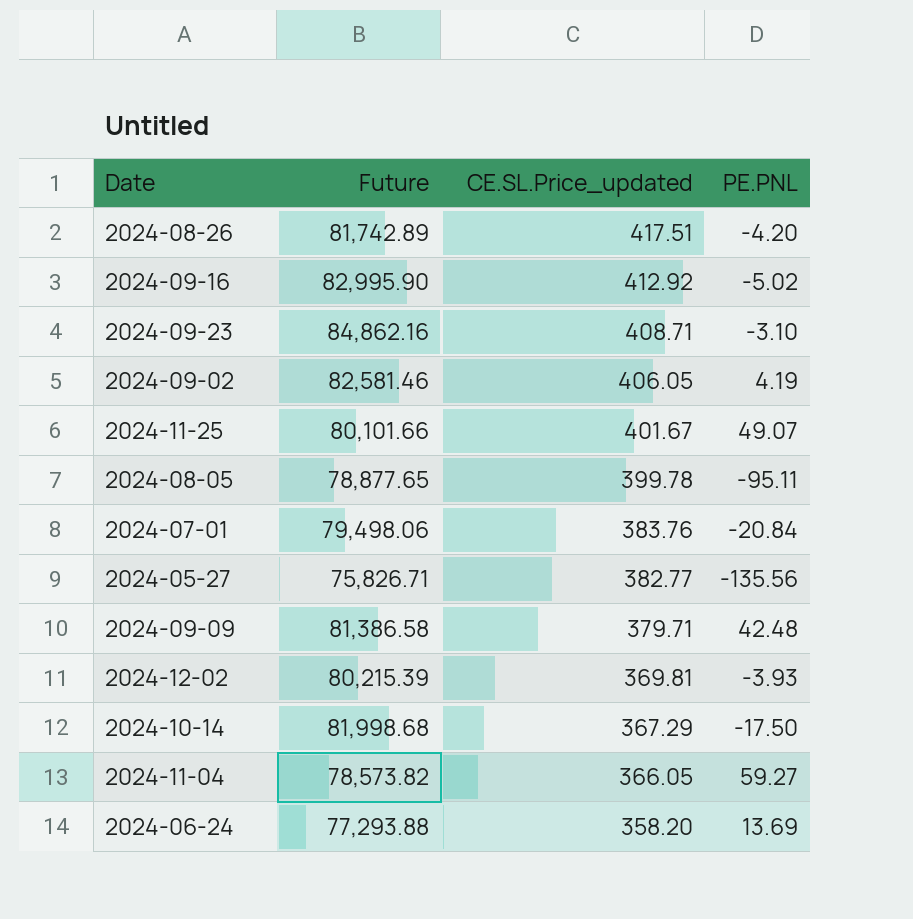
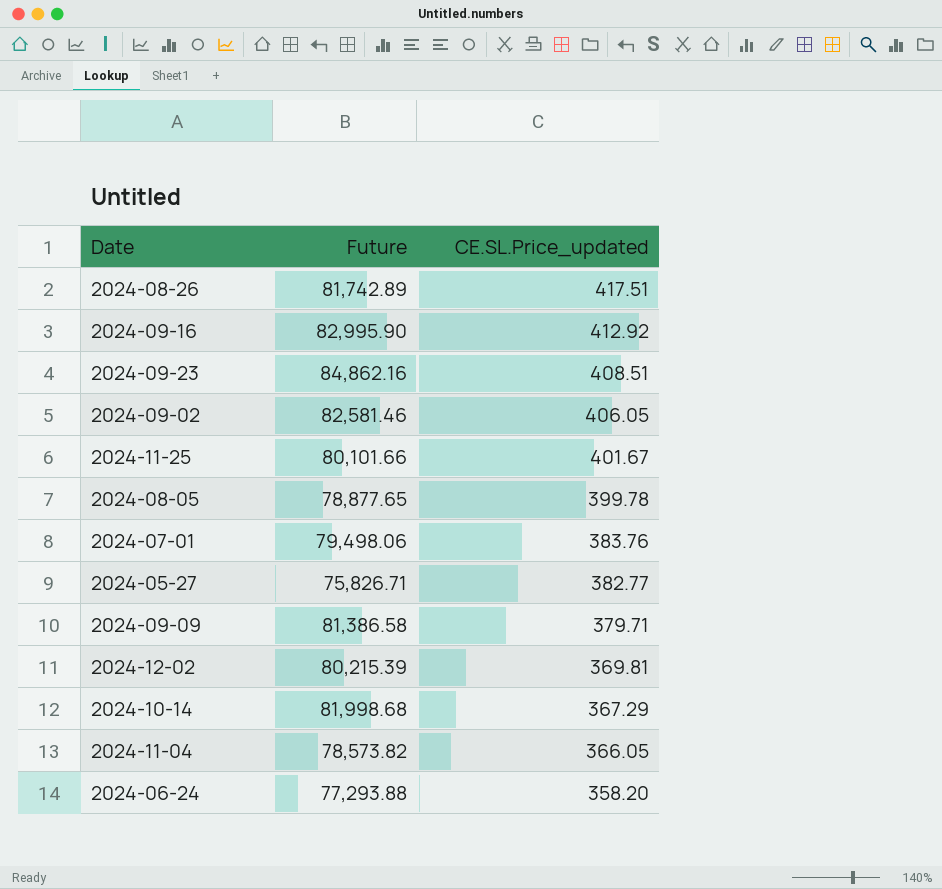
column PE.PNL | position: 4 -> none
2024-09-23 | CE.SL.Price_updated: 408.71 -> 408.51

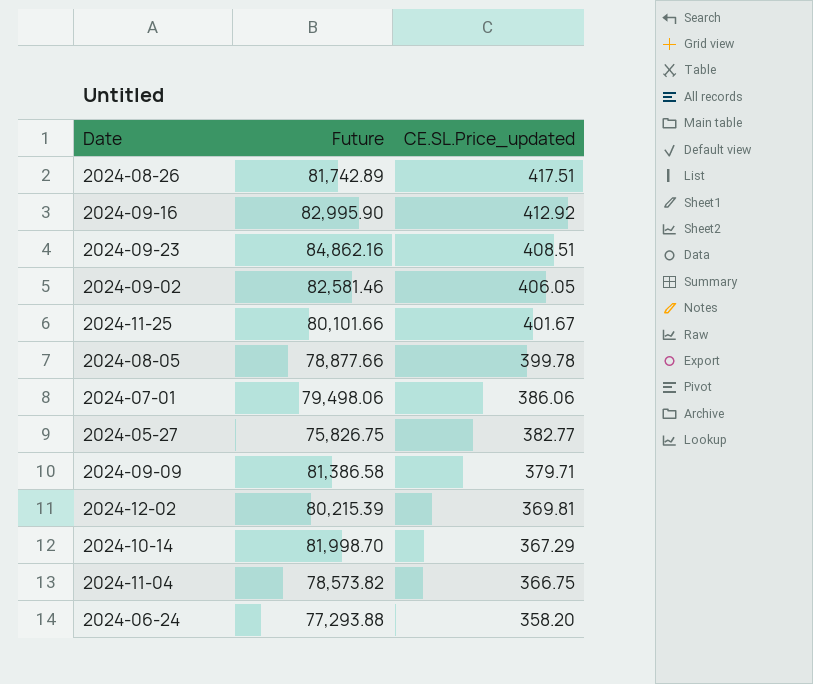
2024-08-05 | Future: 78,877.65 -> 78,877.66
2024-07-01 | CE.SL.Price_updated: 383.76 -> 386.06
2024-05-27 | Future: 75,826.71 -> 75,826.75
2024-10-14 | Future: 81,998.68 -> 81,998.70
2024-11-04 | CE.SL.Price_updated: 366.05 -> 366.75

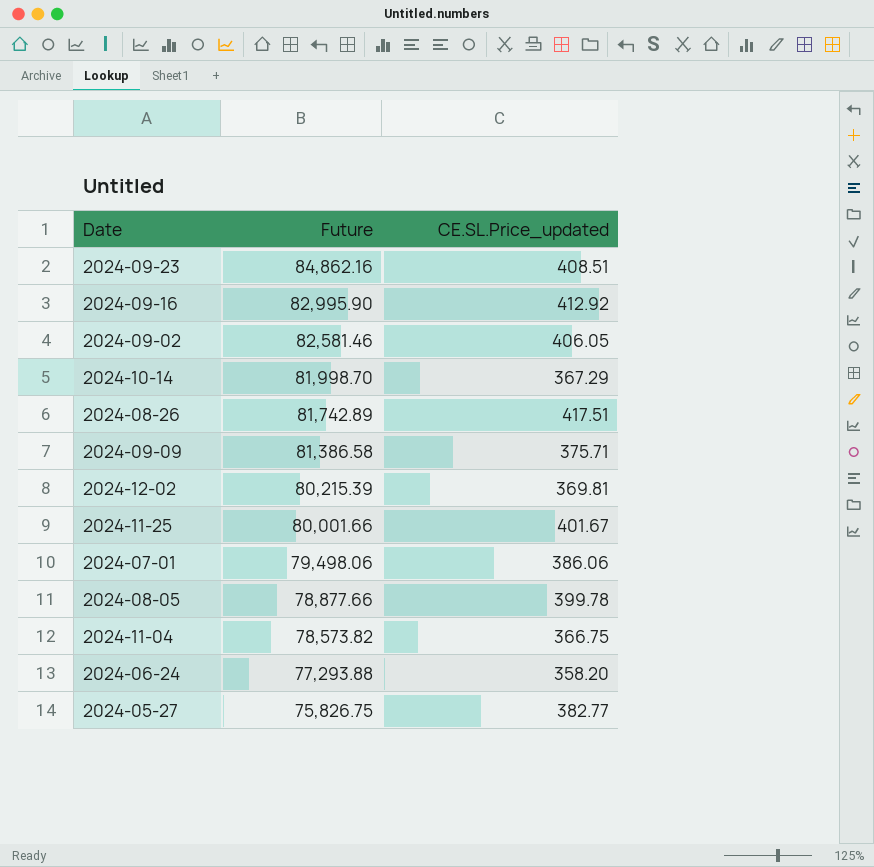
row order: CE.SL.Price_updated descending -> Future descending
2024-09-09 | CE.SL.Price_updated: 379.71 -> 375.71
2024-11-25 | Future: 80,101.66 -> 80,001.66

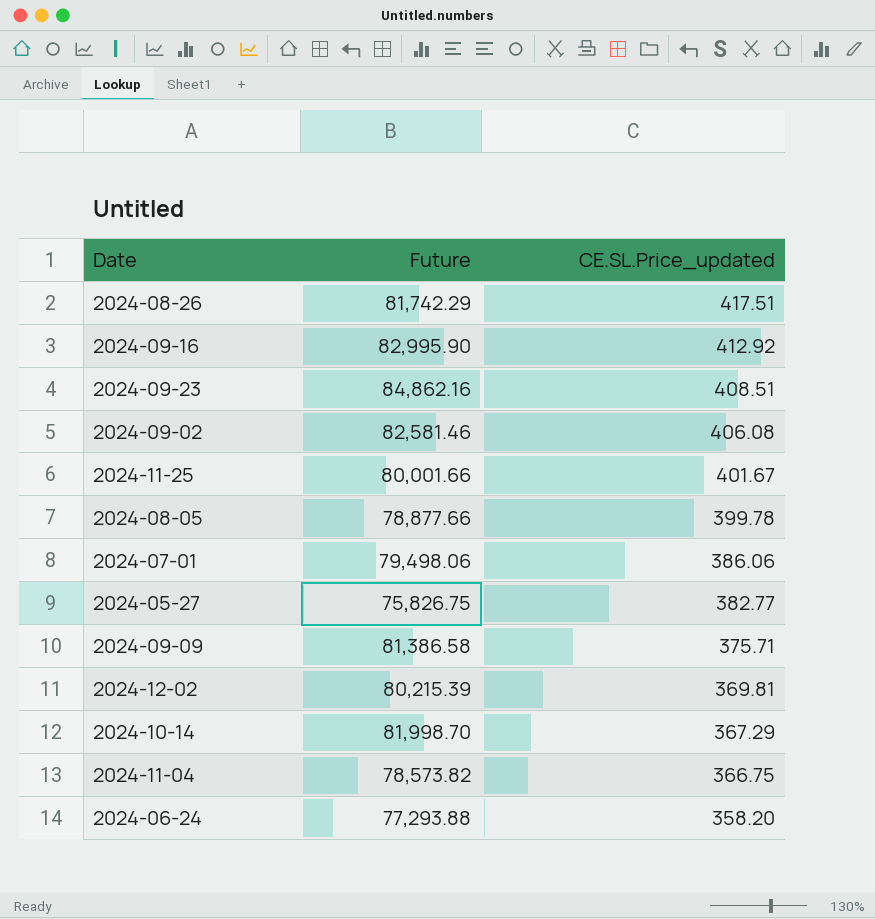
row order: Future descending -> CE.SL.Price_updated descending
2024-08-26 | Future: 81,742.89 -> 81,742.29
2024-09-02 | CE.SL.Price_updated: 406.05 -> 406.08

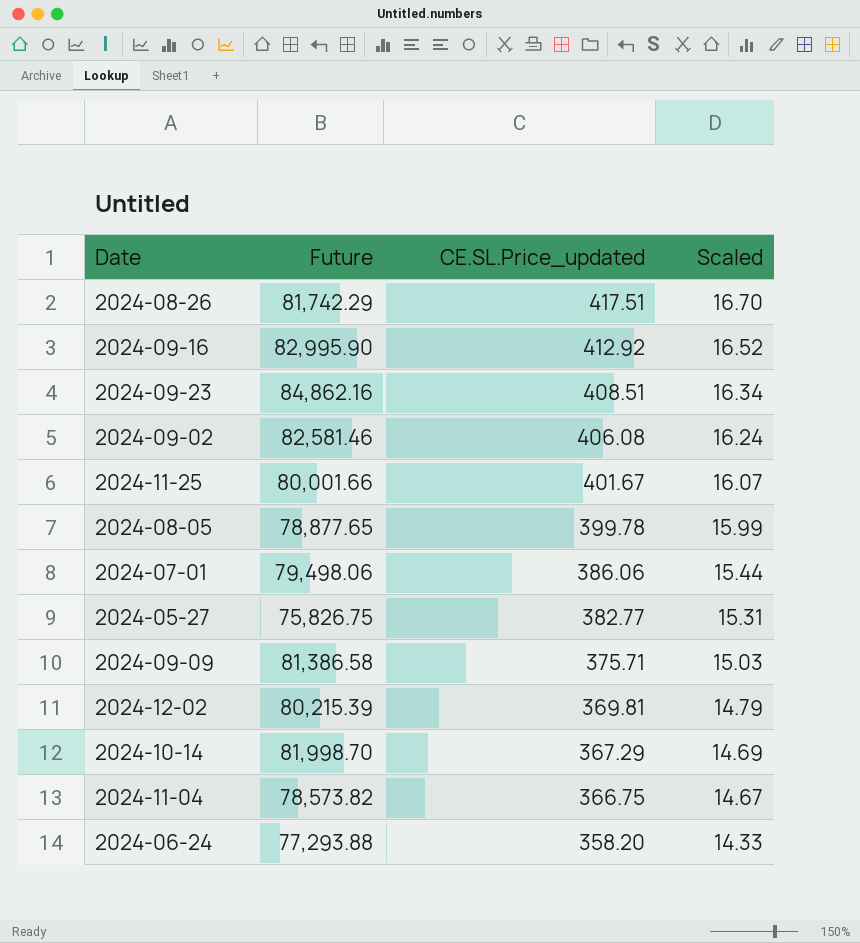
column Scaled | formula: none -> [CE.SL.Price_updated] * 0.04
2024-08-05 | Future: 78,877.66 -> 78,877.65

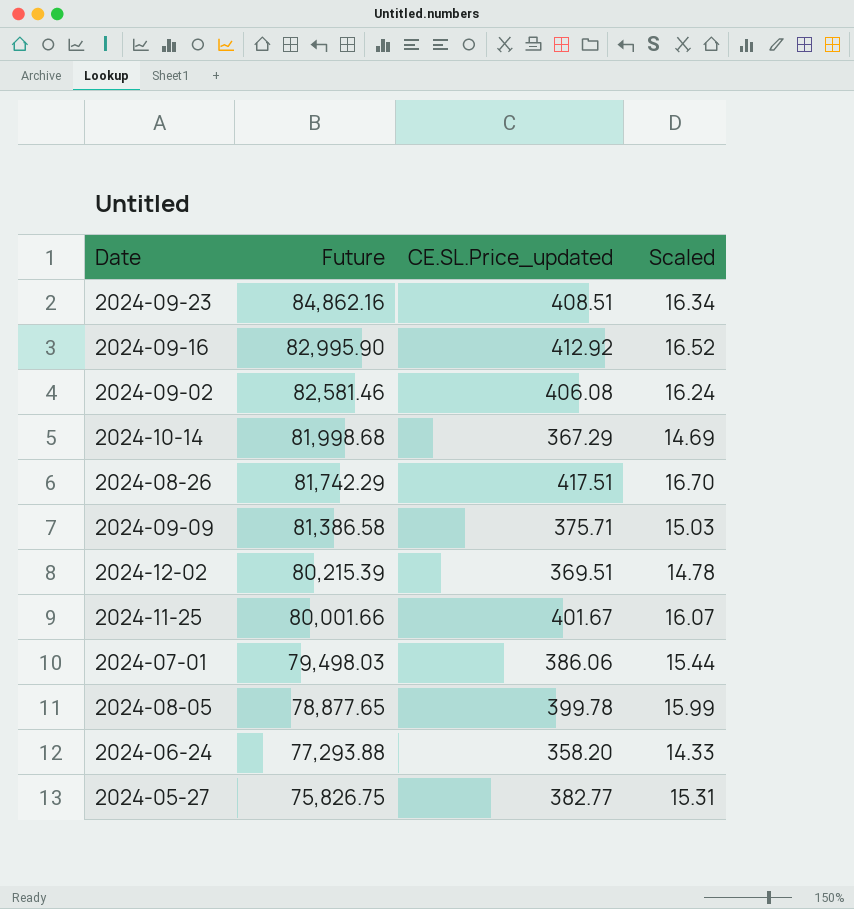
row order: CE.SL.Price_updated descending -> Future descending
row 2024-11-04: 78,573.82 | 366.75 | 14.67 -> none
2024-10-14 | Future: 81,998.70 -> 81,998.68
2024-12-02 | CE.SL.Price_updated: 369.81 -> 369.51
2024-12-02 | Scaled: 14.79 -> 14.78
2024-07-01 | Future: 79,498.06 -> 79,498.03

